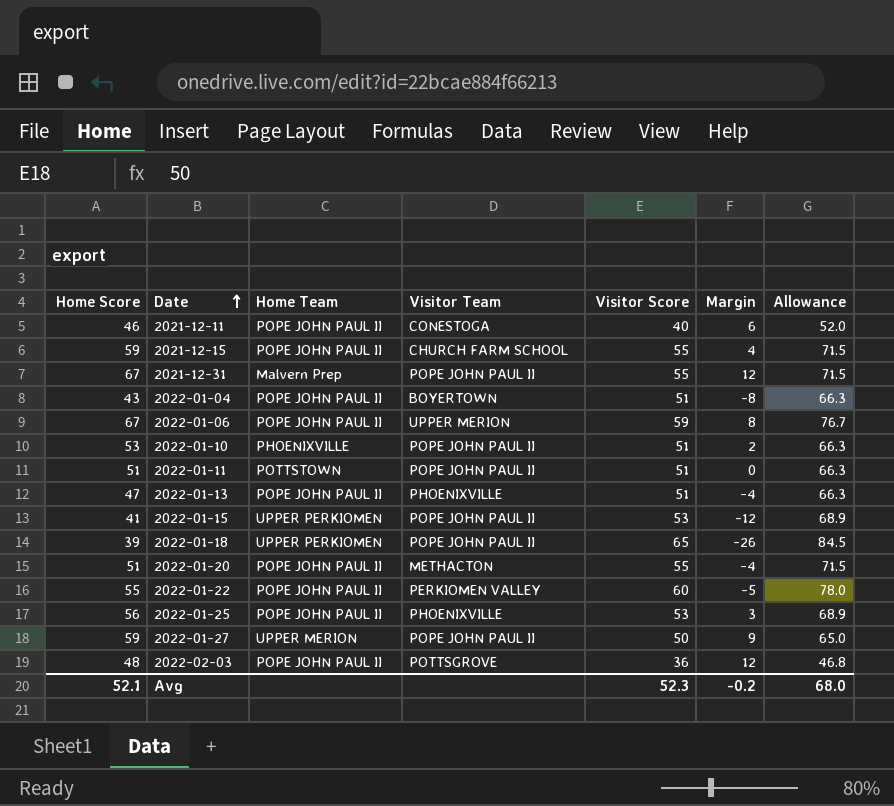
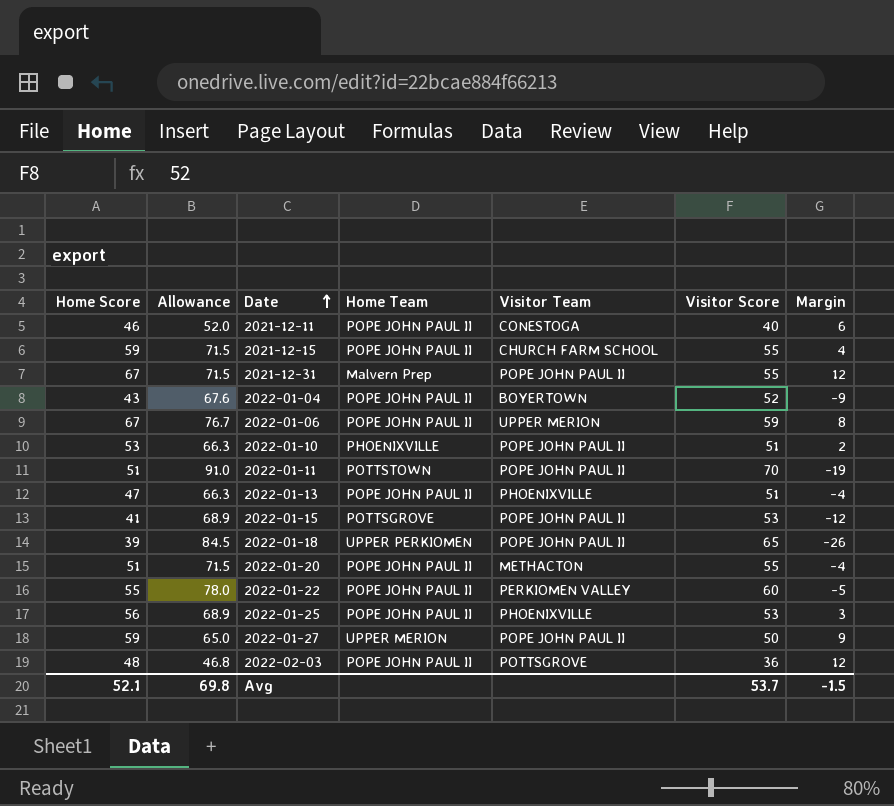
column Allowance | position: 7 -> 2
2022-01-04 | Allowance: 66.3 -> 67.6
2022-01-04 | Visitor Score: 51 -> 52
2022-01-04 | Margin: -8 -> -9
2022-01-11 | Allowance: 66.3 -> 91.0
2022-01-11 | Visitor Score: 51 -> 70
2022-01-11 | Margin: 0 -> -19
2022-01-15 | Home Team: UPPER PERKIOMEN -> POTTSGROVE
Avg | Allowance: 68.0 -> 69.8
Avg | Visitor Score: 52.3 -> 53.7
Avg | Margin: -0.2 -> -1.5

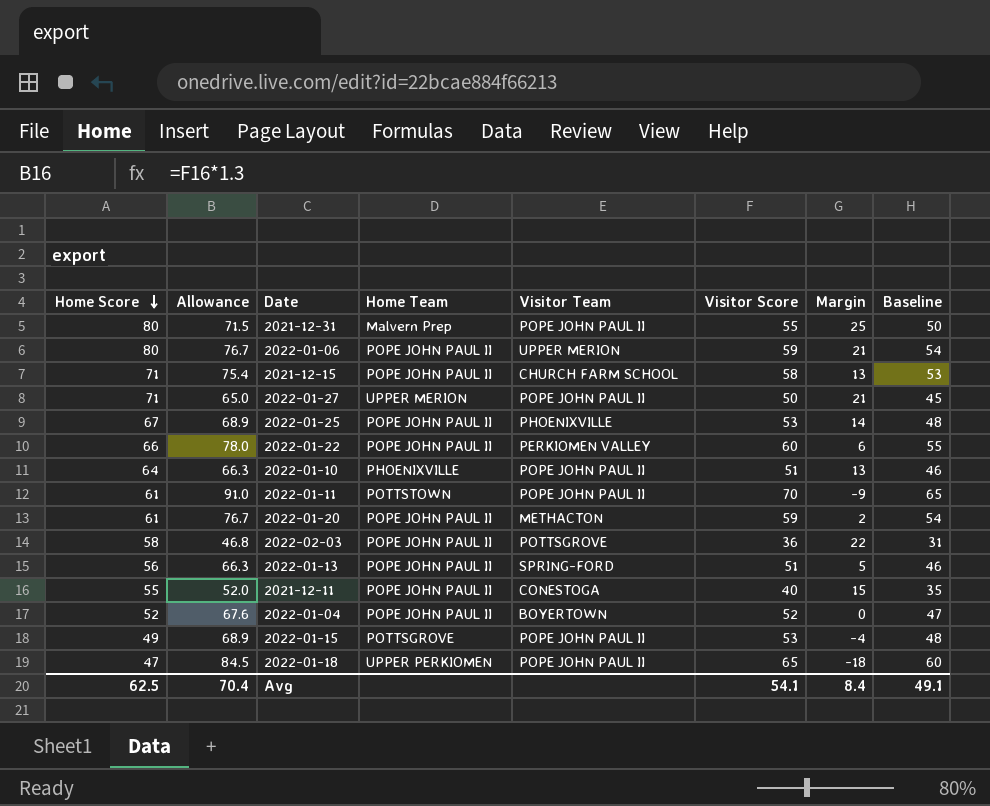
row order: Date ascending -> Home Score descending
column Baseline | formula: none -> [Visitor Score] - 5
2021-12-31 | Home Score: 67 -> 80
2021-12-31 | Margin: 12 -> 25
2022-01-06 | Home Score: 67 -> 80
2022-01-06 | Margin: 8 -> 21
2021-12-15 | Home Score: 59 -> 71
2021-12-15 | Allowance: 71.5 -> 75.4
2021-12-15 | Visitor Score: 55 -> 58
2021-12-15 | Margin: 4 -> 13
2022-01-27 | Home Score: 59 -> 71
2022-01-27 | Margin: 9 -> 21
2022-01-25 | Home Score: 56 -> 67
2022-01-25 | Margin: 3 -> 14
2022-01-22 | Home Score: 55 -> 66
2022-01-22 | Margin: -5 -> 6
2022-01-10 | Home Score: 53 -> 64
2022-01-10 | Margin: 2 -> 13
2022-01-11 | Home Score: 51 -> 61
2022-01-11 | Margin: -19 -> -9
2022-01-20 | Home Score: 51 -> 61
2022-01-20 | Allowance: 71.5 -> 76.7
2022-01-20 | Visitor Score: 55 -> 59
2022-01-20 | Margin: -4 -> 2
2022-02-03 | Home Score: 48 -> 58
2022-02-03 | Margin: 12 -> 22
2022-01-13 | Home Score: 47 -> 56
2022-01-13 | Visitor Team: PHOENIXVILLE -> SPRING-FORD
2022-01-13 | Margin: -4 -> 5
2021-12-11 | Home Score: 46 -> 55
2021-12-11 | Margin: 6 -> 15
2022-01-04 | Home Score: 43 -> 52
2022-01-04 | Margin: -9 -> 0
2022-01-15 | Home Score: 41 -> 49
2022-01-15 | Margin: -12 -> -4
2022-01-18 | Home Score: 39 -> 47
2022-01-18 | Margin: -26 -> -18
Avg | Home Score: 52.1 -> 62.5
Avg | Allowance: 69.8 -> 70.4
Avg | Visitor Score: 53.7 -> 54.1
Avg | Margin: -1.5 -> 8.4

